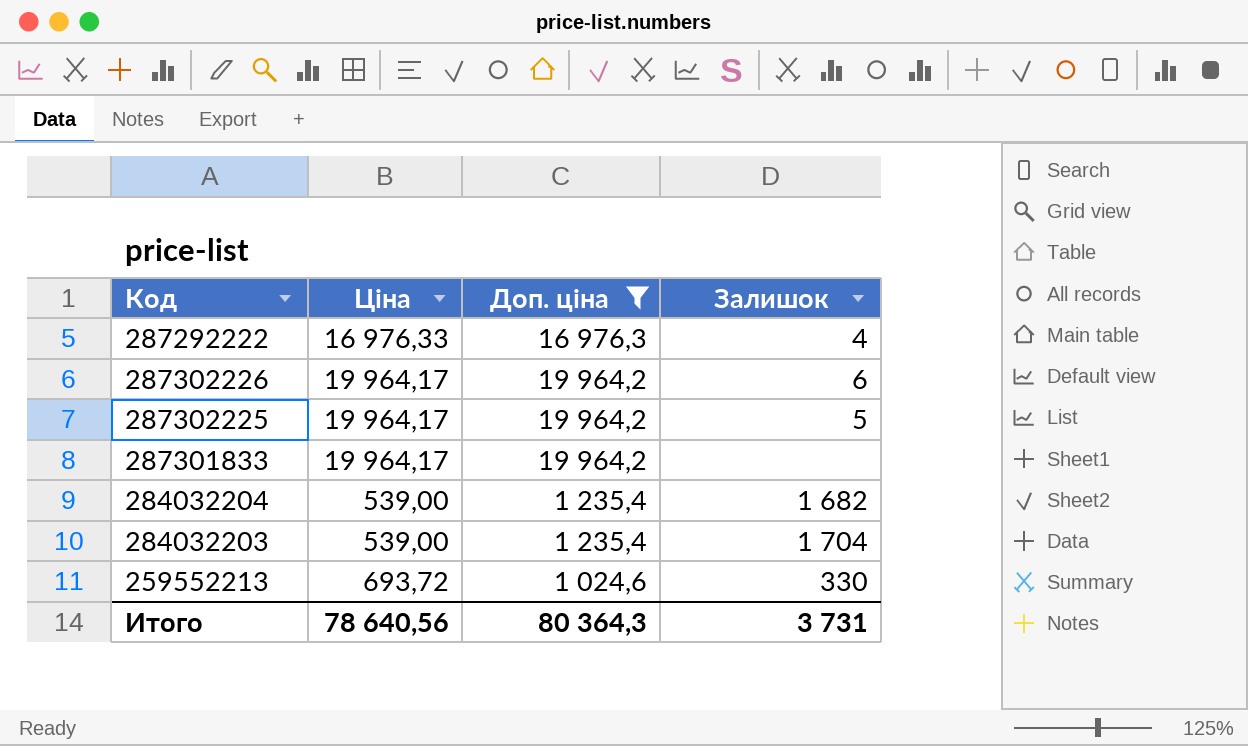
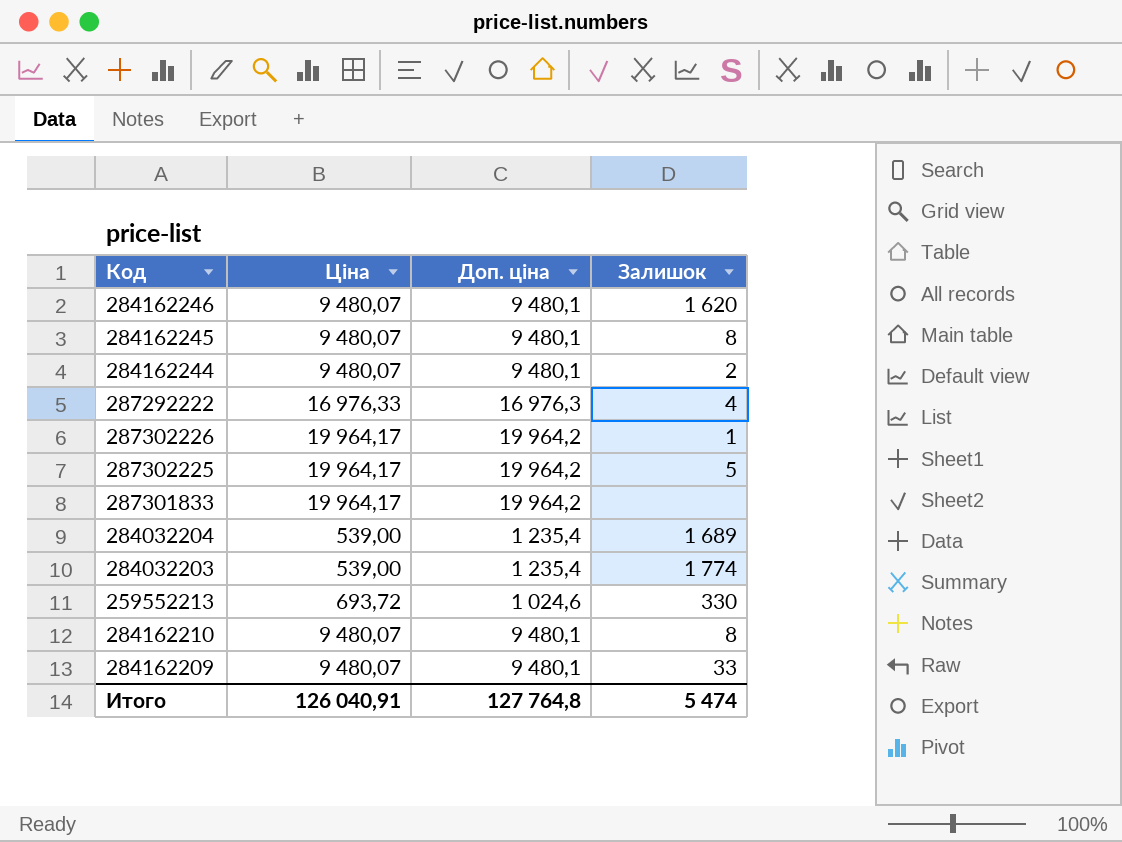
filter: Доп. ціна != 9 480,1 -> none
287302226 | Залишок: 6 -> 1
284032204 | Залишок: 1 682 -> 1 689
284032203 | Залишок: 1 704 -> 1 774
Итого | Ціна: 78 640,56 -> 126 040,91
Итого | Доп. ціна: 80 364,3 -> 127 764,8
Итого | Залишок: 3 731 -> 5 474

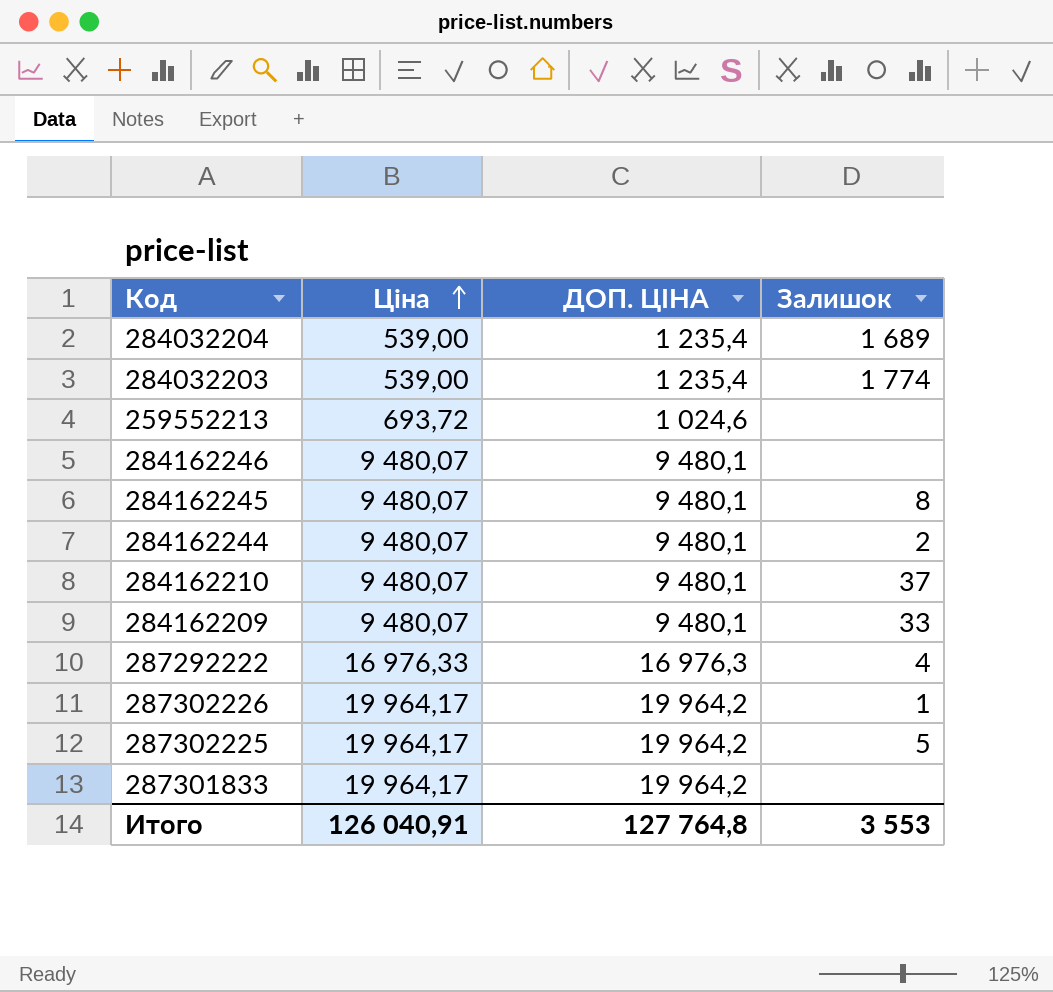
row order: none -> Ціна ascending
column name: Доп. ціна -> ДОП. ЦІНА
259552213 | Залишок: 330 -> none
284162246 | Залишок: 1 620 -> none
284162210 | Залишок: 8 -> 37
Итого | Залишок: 5 474 -> 3 553

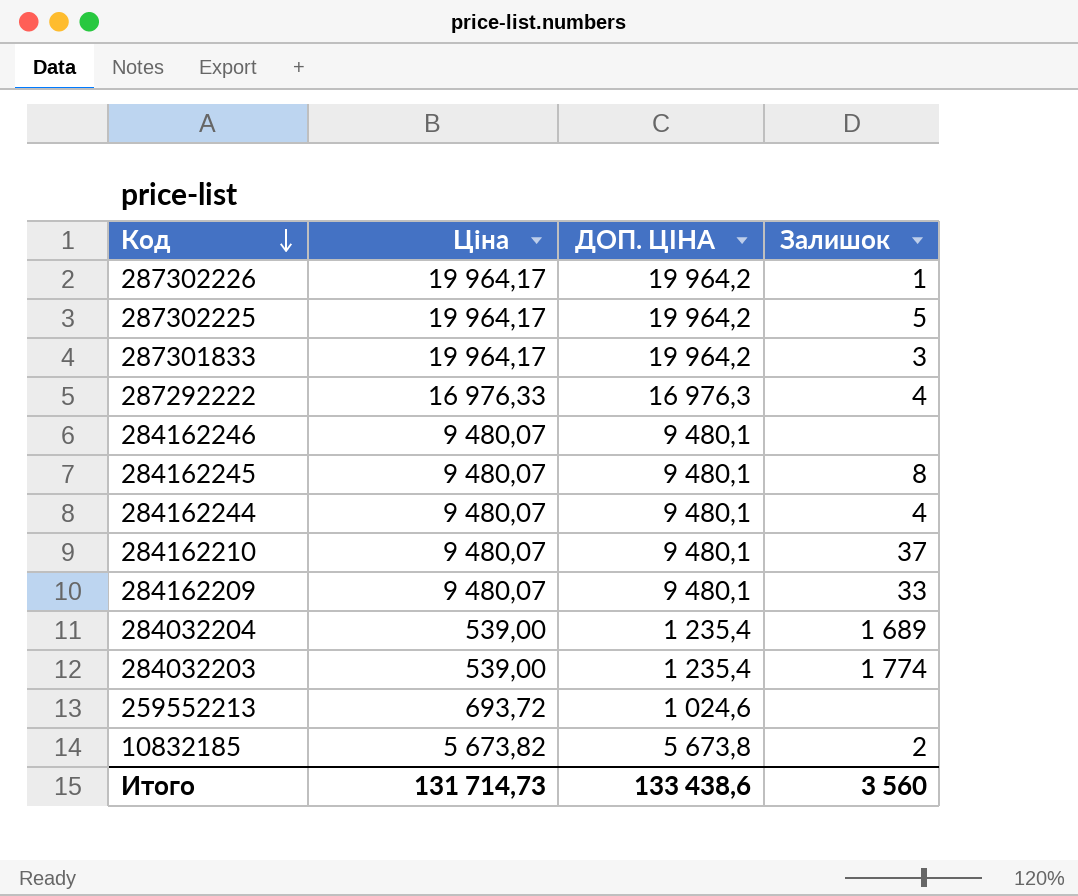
row order: Ціна ascending -> Код descending
287301833 | Залишок: none -> 3
284162244 | Залишок: 2 -> 4
row 10832185: none -> 5 673,82 | 5 673,8 | 2
Итого | Ціна: 126 040,91 -> 131 714,73
Итого | ДОП. ЦІНА: 127 764,8 -> 133 438,6
Итого | Залишок: 3 553 -> 3 560

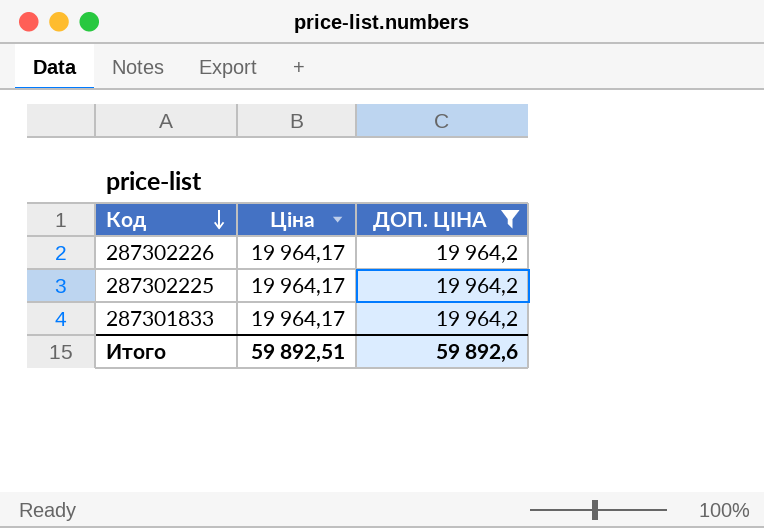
filter: none -> ДОП. ЦІНА = 19 964,2
column Залишок | position: 4 -> none
Итого | Ціна: 131 714,73 -> 59 892,51
Итого | ДОП. ЦІНА: 133 438,6 -> 59 892,6

